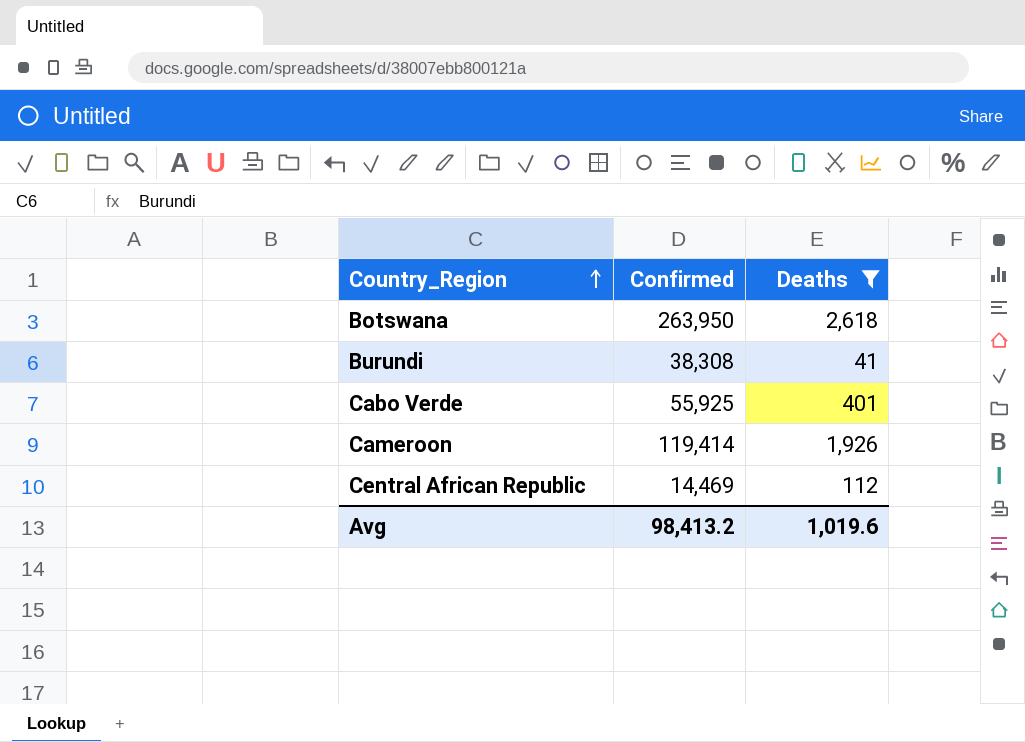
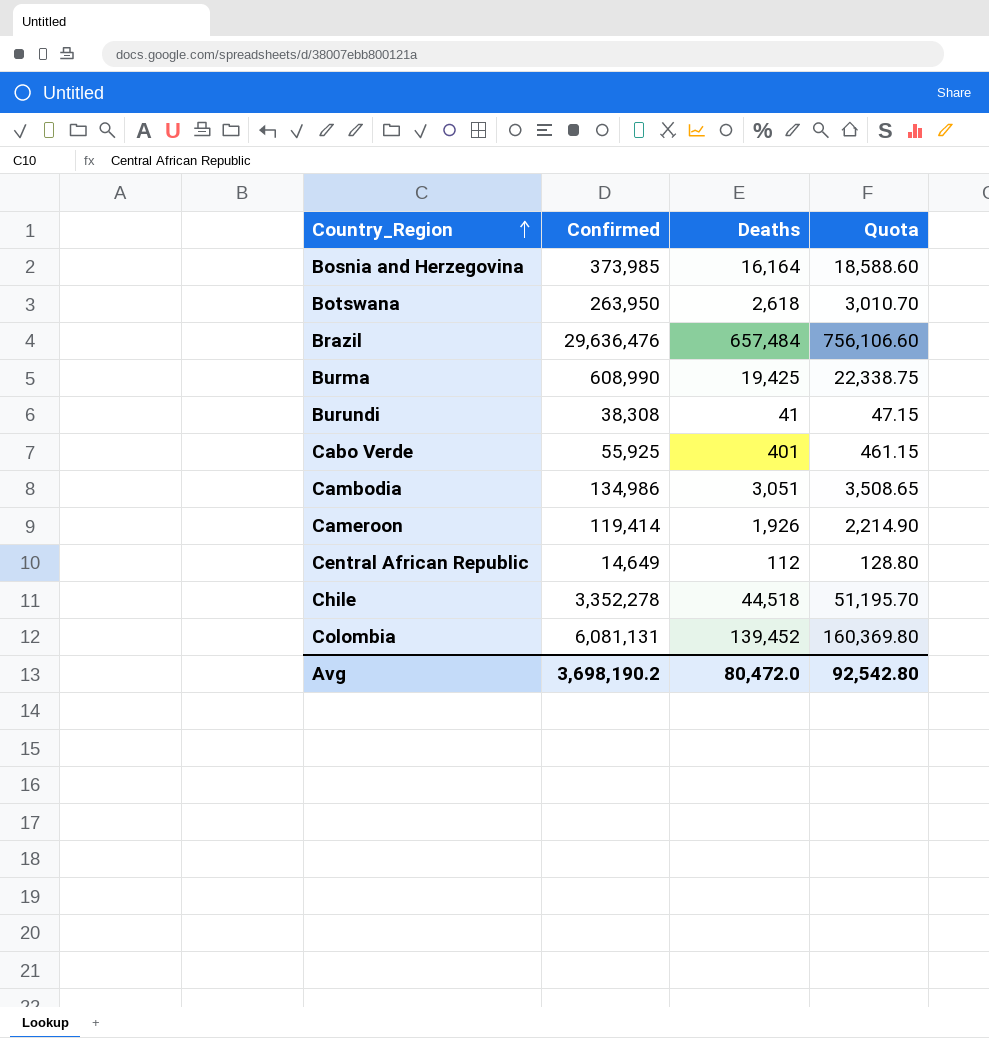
filter: Deaths <= 2,618 -> none
column Quota | formula: none -> [Deaths] * 1.15
Central African Republic | Confirmed: 14,469 -> 14,649
Avg | Confirmed: 98,413.2 -> 3,698,190.2
Avg | Deaths: 1,019.6 -> 80,472.0

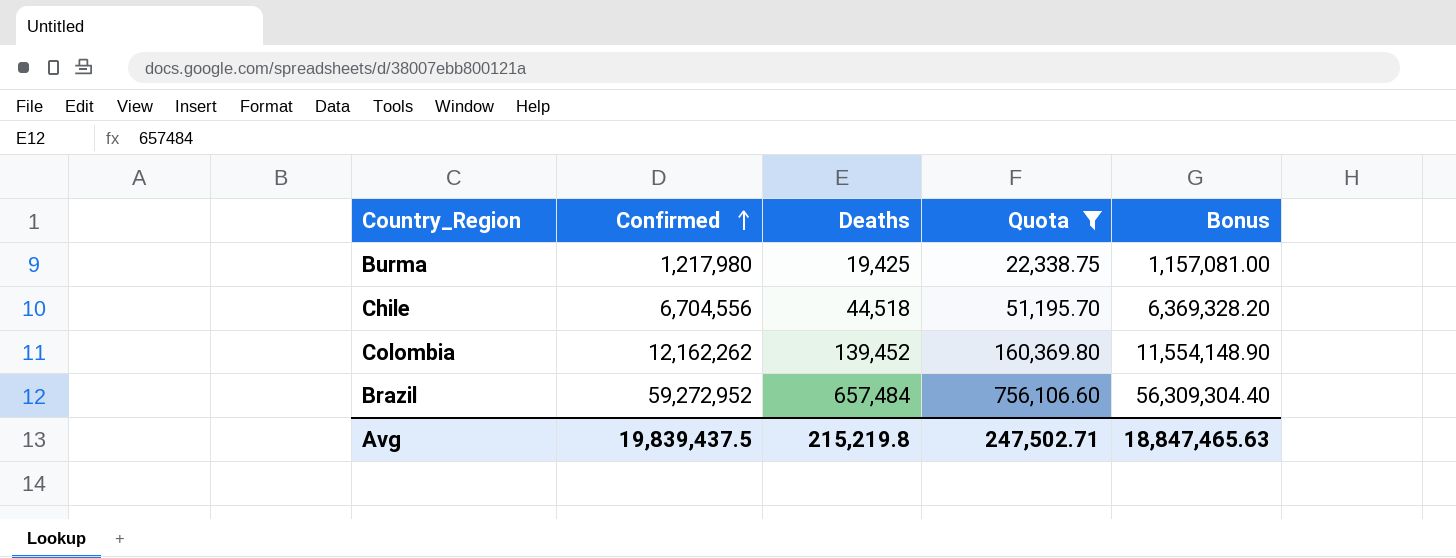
filter: none -> Quota >= 22,338.75
row order: Country_Region ascending -> Confirmed ascending
column Bonus | formula: none -> [Confirmed] * 0.95
Burma | Confirmed: 608,990 -> 1,217,980
Chile | Confirmed: 3,352,278 -> 6,704,556
Colombia | Confirmed: 6,081,131 -> 12,162,262
Brazil | Confirmed: 29,636,476 -> 59,272,952
Avg | Confirmed: 3,698,190.2 -> 19,839,437.5
Avg | Deaths: 80,472.0 -> 215,219.8
Avg | Quota: 92,542.80 -> 247,502.71

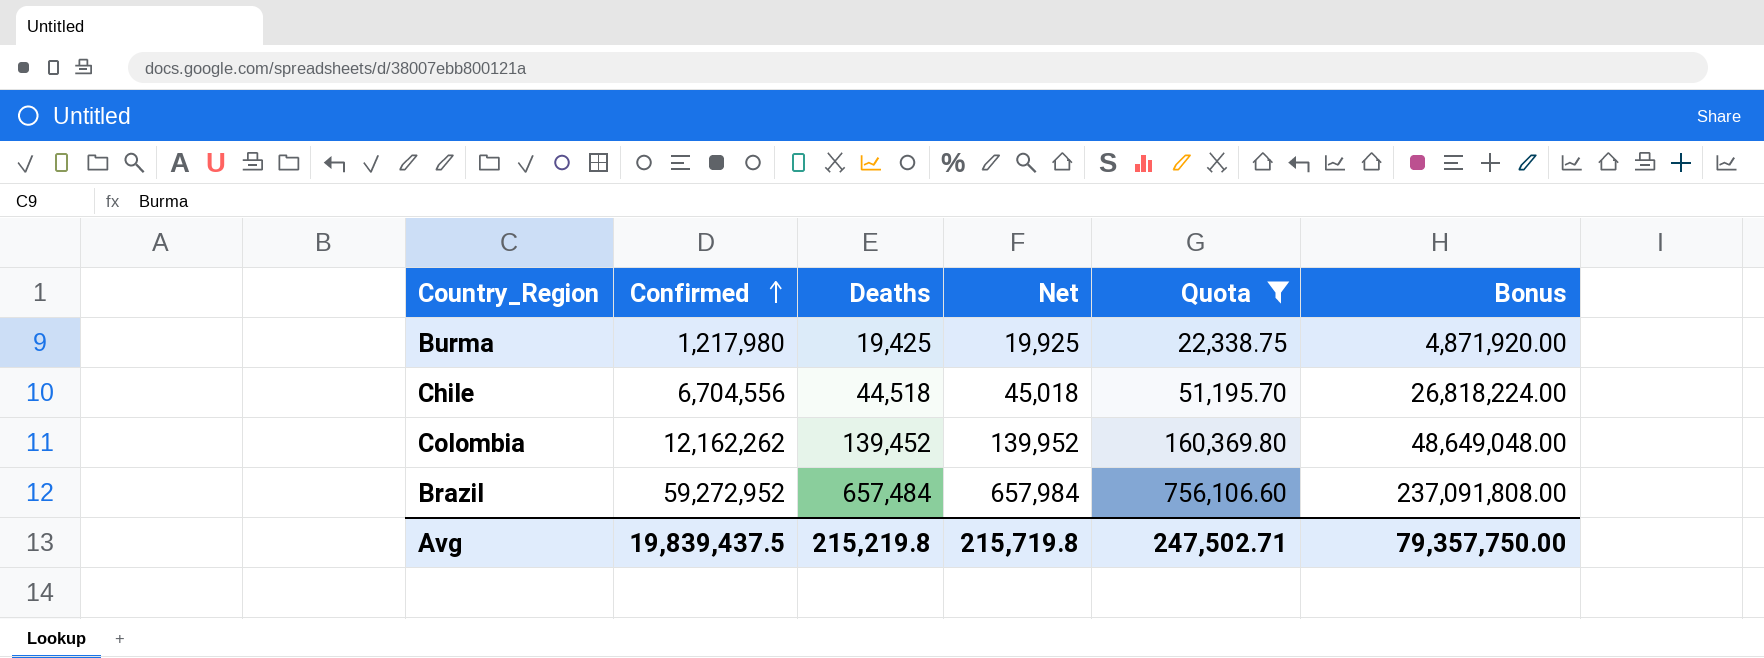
column Net | formula: none -> [Deaths] + 500
column Bonus | formula: [Confirmed] * 0.95 -> [Confirmed] * 4
Avg | Bonus: 18,847,465.63 -> 79,357,750.00

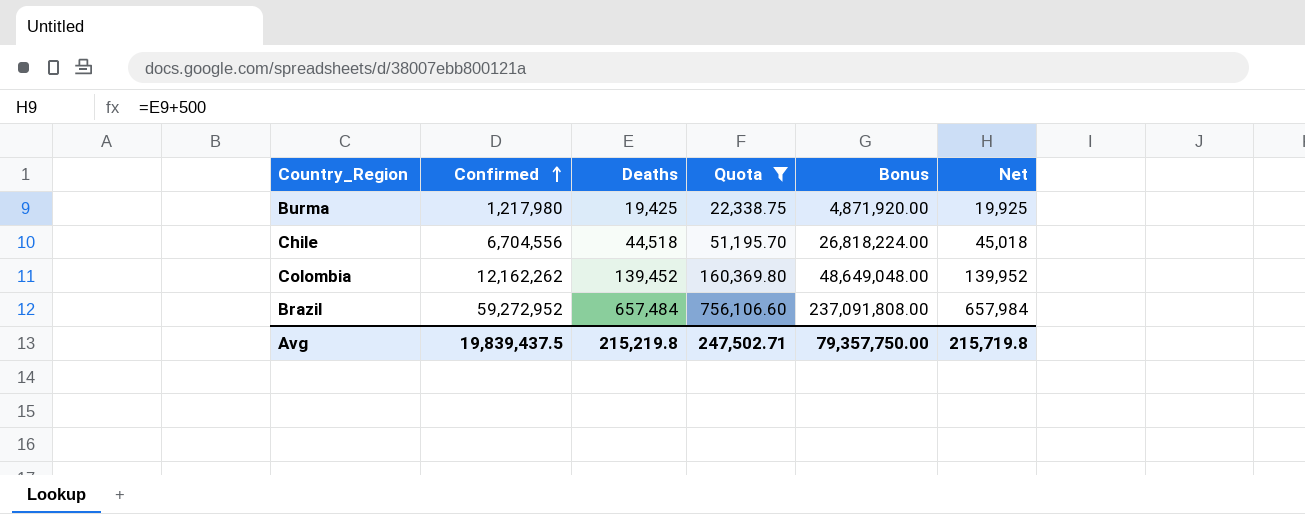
column Net | position: 4 -> 6

